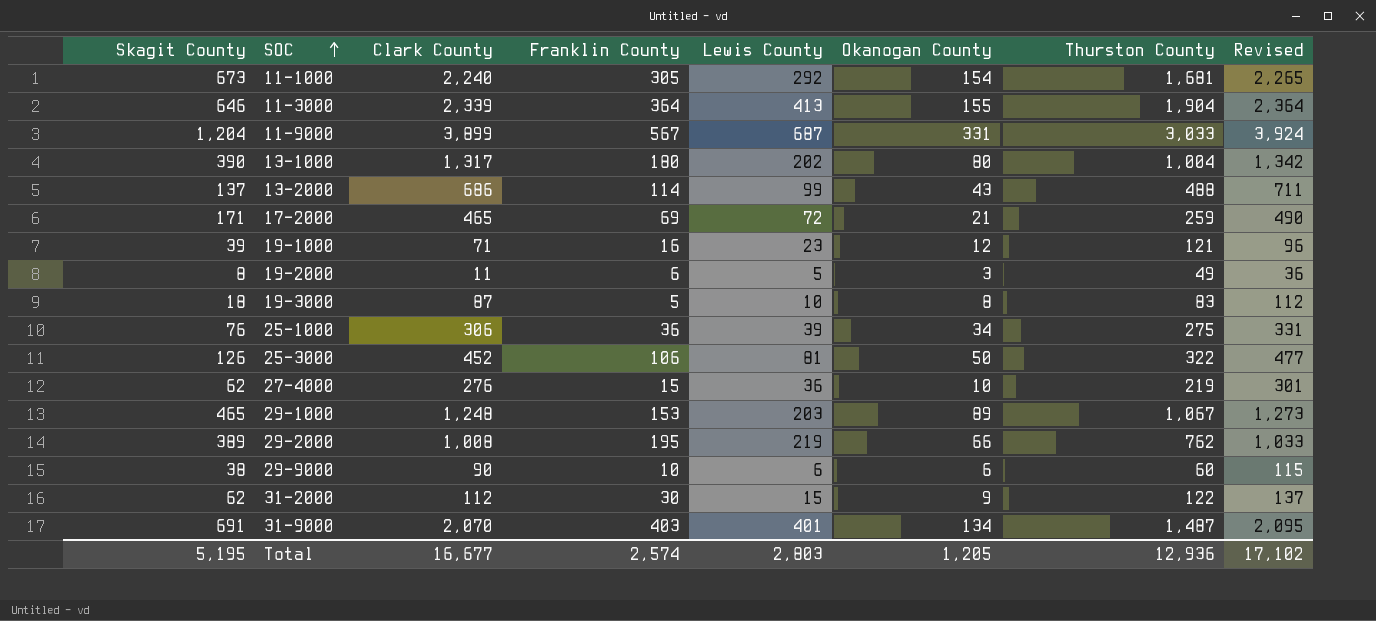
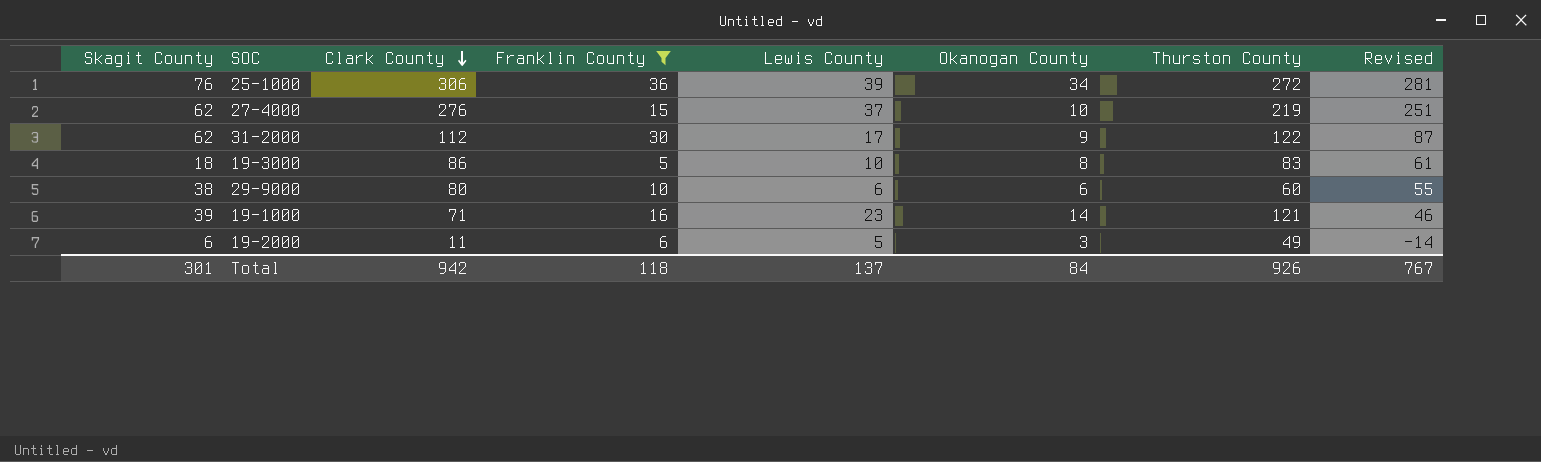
filter: none -> Franklin County <= 36
row order: SOC ascending -> Clark County descending
column Revised | formula: [Clark County] + 25 -> [Clark County] - 25
25-1000 | Thurston County: 275 -> 272
27-4000 | Lewis County: 36 -> 37
31-2000 | Lewis County: 15 -> 17
19-3000 | Clark County: 87 -> 86
29-9000 | Clark County: 90 -> 80
19-1000 | Okanogan County: 12 -> 14
19-2000 | Skagit County: 8 -> 6
Total | Skagit County: 5,195 -> 301
Total | Clark County: 16,677 -> 942
Total | Franklin County: 2,574 -> 118
Total | Lewis County: 2,803 -> 137
Total | Okanogan County: 1,205 -> 84
Total | Thurston County: 12,936 -> 926
Total | Revised: 17,102 -> 767

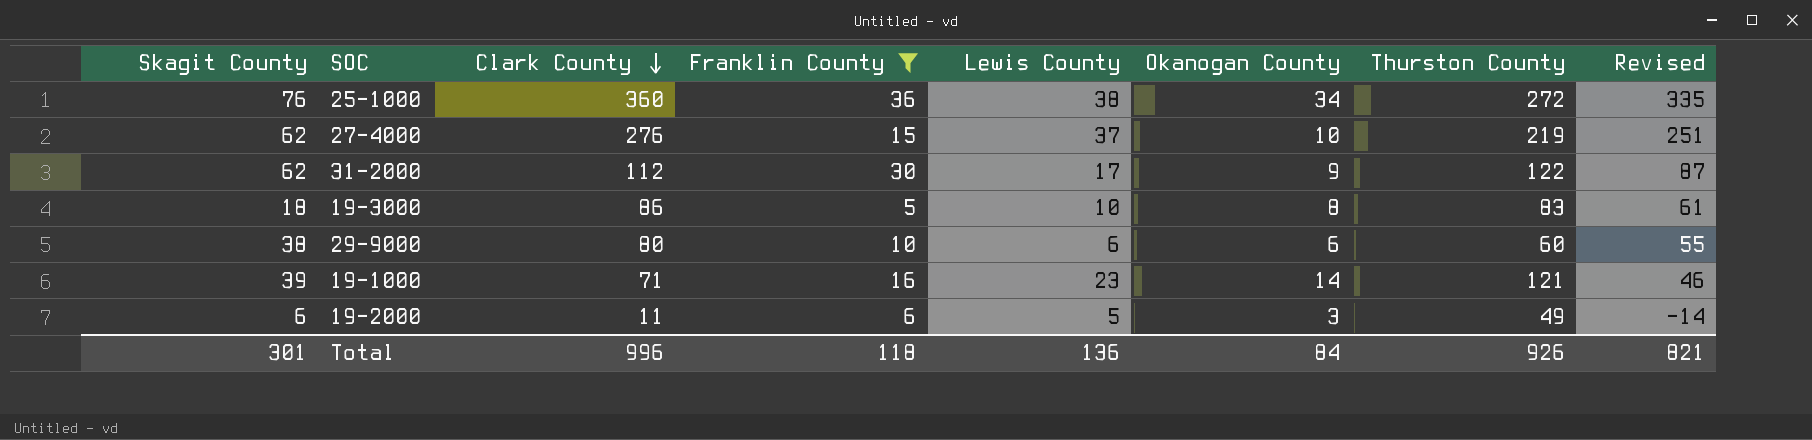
25-1000 | Clark County: 306 -> 360
25-1000 | Lewis County: 39 -> 38
25-1000 | Revised: 281 -> 335
Total | Clark County: 942 -> 996
Total | Lewis County: 137 -> 136
Total | Revised: 767 -> 821

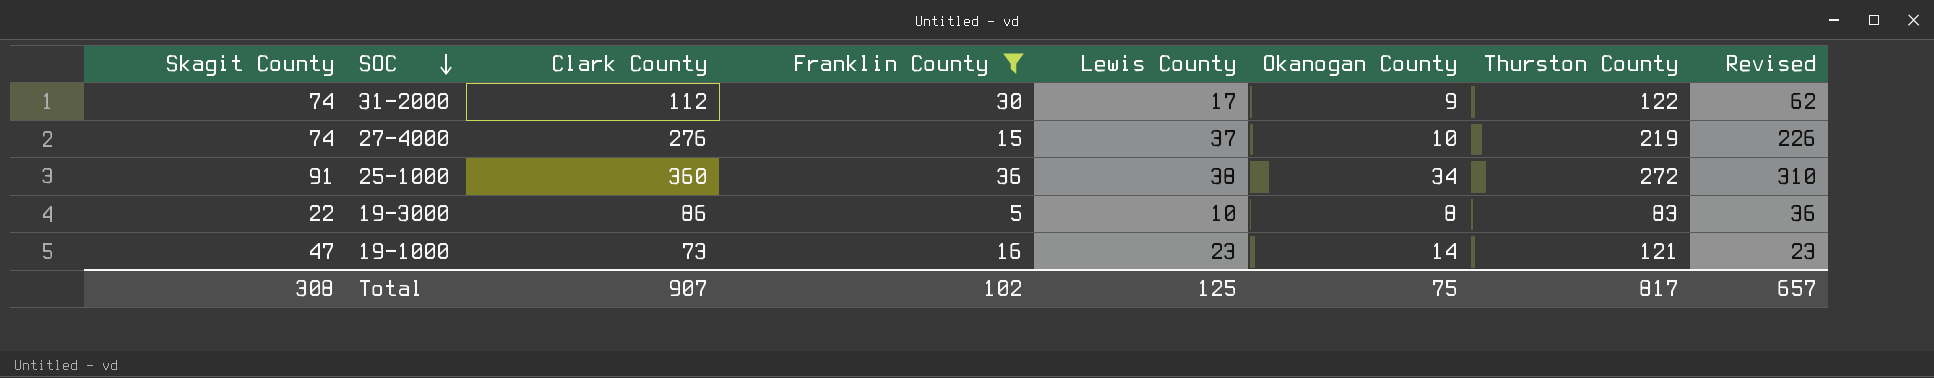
row order: Clark County descending -> SOC descending
column Revised | formula: [Clark County] - 25 -> [Clark County] - 50
row 29-9000: 38 | 80 | 10 | 6 | 6 | 60 | 55 -> none
row 19-2000: 6 | 11 | 6 | 5 | 3 | 49 | -14 -> none
31-2000 | Skagit County: 62 -> 74
27-4000 | Skagit County: 62 -> 74
25-1000 | Skagit County: 76 -> 91
19-3000 | Skagit County: 18 -> 22
19-1000 | Skagit County: 39 -> 47
19-1000 | Clark County: 71 -> 73
Total | Skagit County: 301 -> 308
Total | Clark County: 996 -> 907
Total | Franklin County: 118 -> 102
Total | Lewis County: 136 -> 125
Total | Okanogan County: 84 -> 75
Total | Thurston County: 926 -> 817
Total | Revised: 821 -> 657

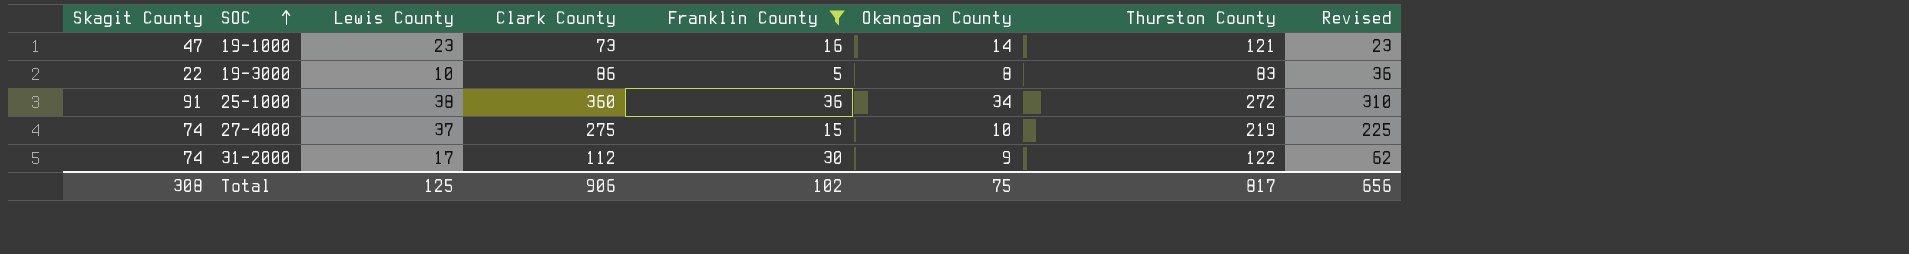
row order: SOC descending -> SOC ascending
column Lewis County | position: 5 -> 3
27-4000 | Clark County: 276 -> 275
27-4000 | Revised: 226 -> 225
Total | Clark County: 907 -> 906
Total | Revised: 657 -> 656

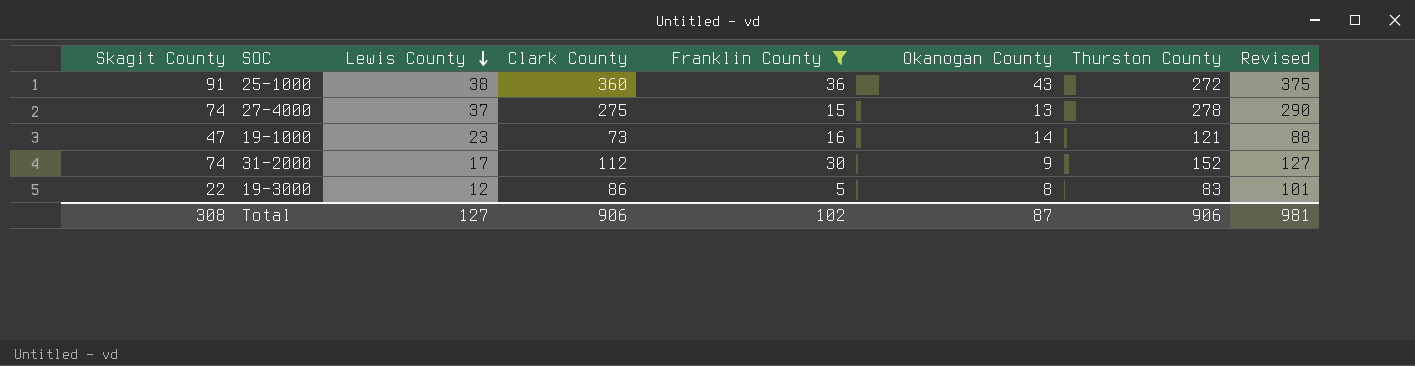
row order: SOC ascending -> Lewis County descending
column Revised | formula: [Clark County] - 50 -> [Clark County] + 15
25-1000 | Okanogan County: 34 -> 43
27-4000 | Okanogan County: 10 -> 13
27-4000 | Thurston County: 219 -> 278
31-2000 | Thurston County: 122 -> 152
19-3000 | Lewis County: 10 -> 12
Total | Lewis County: 125 -> 127
Total | Okanogan County: 75 -> 87
Total | Thurston County: 817 -> 906
Total | Revised: 656 -> 981

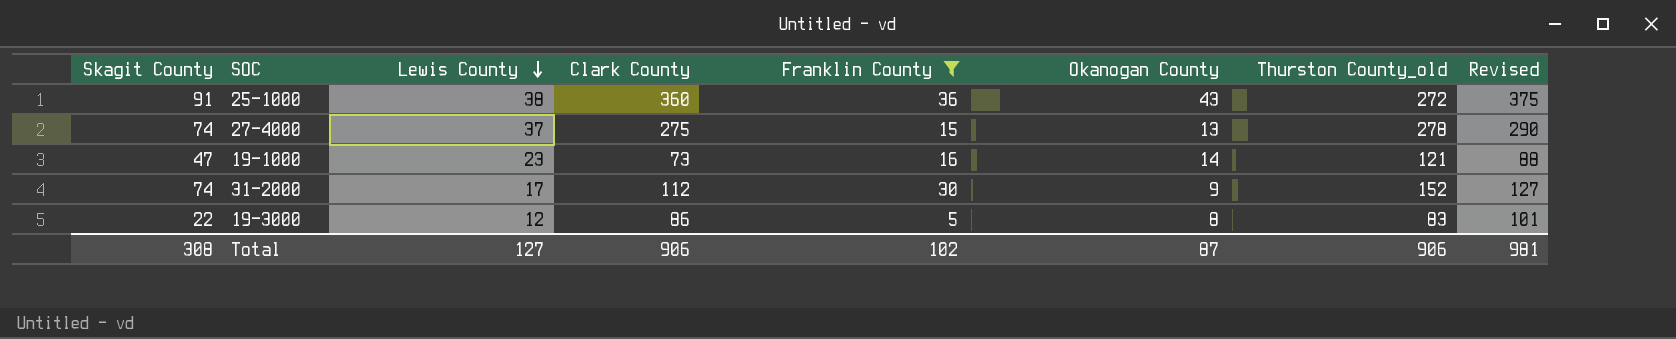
column name: Thurston County -> Thurston County_old

